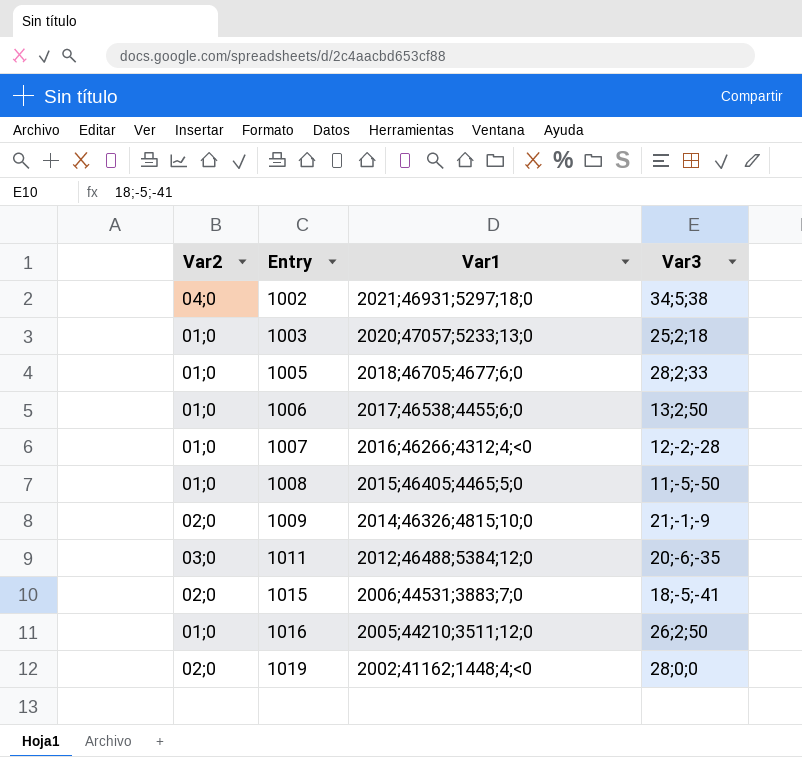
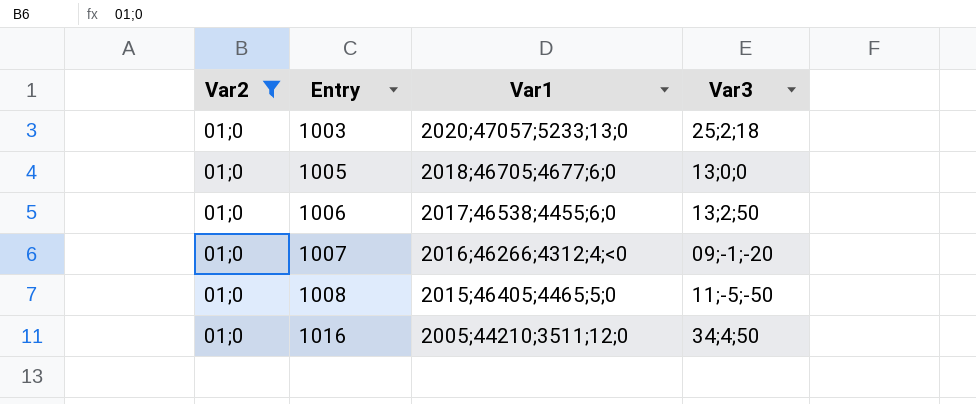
filter: none -> Var2 = 01;0
1005 | Var3: 28;2;33 -> 13;0;0
1007 | Var3: 12;-2;-28 -> 09;-1;-20
1016 | Var3: 26;2;50 -> 34;4;50

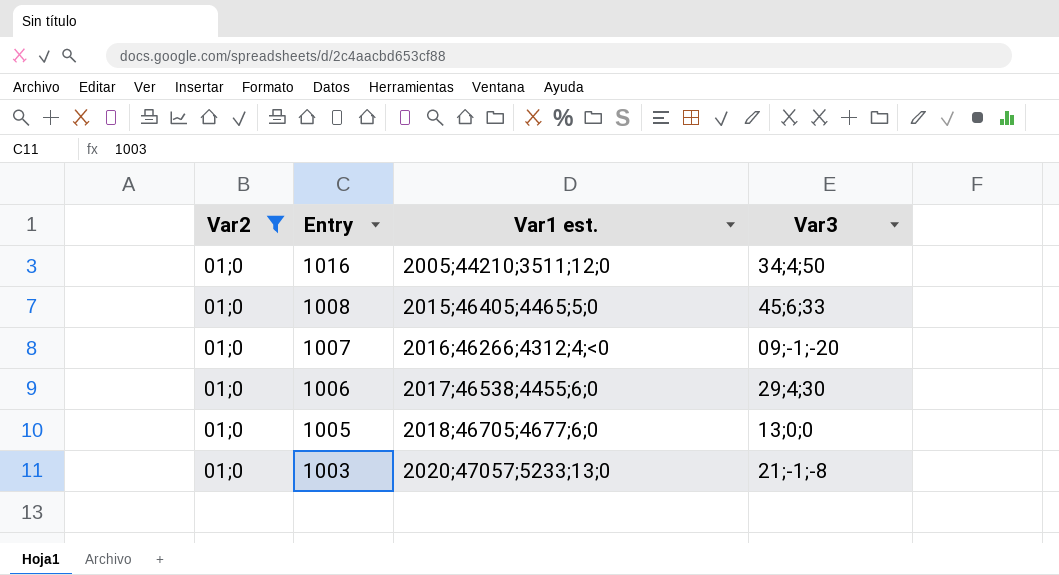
row order: Entry ascending -> Entry descending
column name: Var1 -> Var1 est.
1008 | Var3: 11;-5;-50 -> 45;6;33
1006 | Var3: 13;2;50 -> 29;4;30
1003 | Var3: 25;2;18 -> 21;-1;-8

